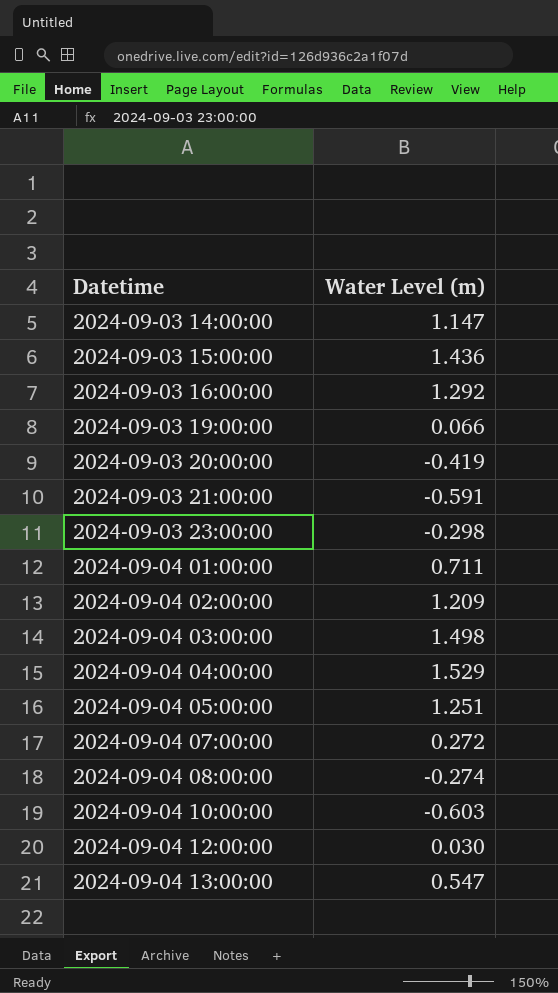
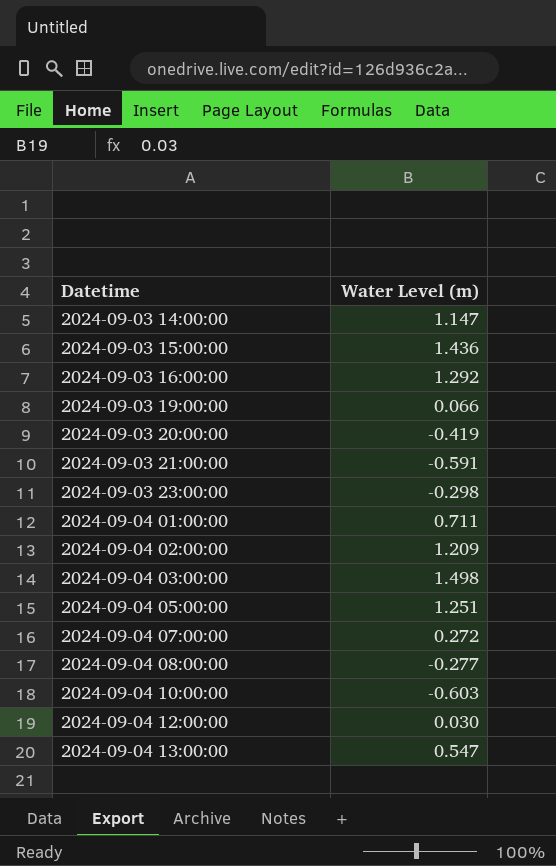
row 2024-09-04 04:00:00: 1.529 -> none
2024-09-04 08:00:00 | Water Level (m): -0.274 -> -0.277

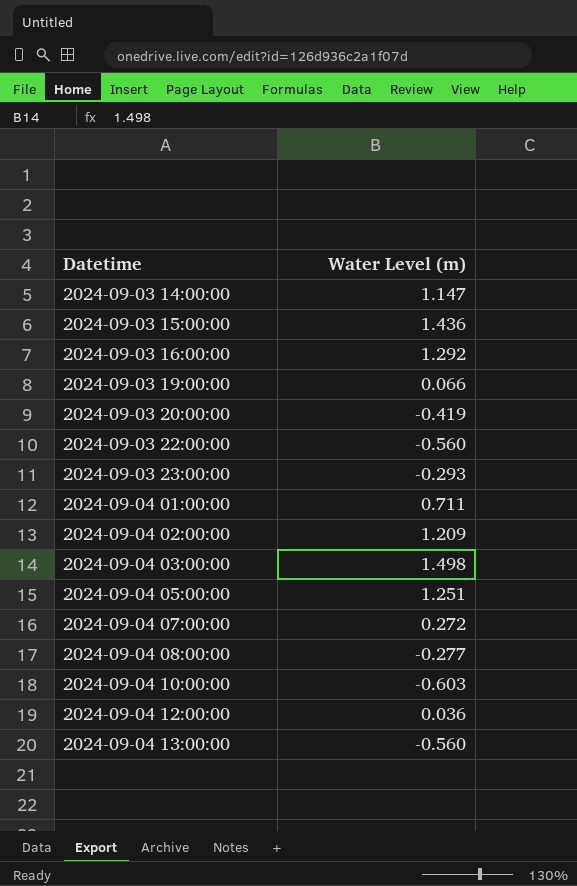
row 2024-09-03 21:00:00: -0.591 -> none
row 2024-09-03 22:00:00: none -> -0.560
2024-09-03 23:00:00 | Water Level (m): -0.298 -> -0.293
2024-09-04 12:00:00 | Water Level (m): 0.030 -> 0.036
2024-09-04 13:00:00 | Water Level (m): 0.547 -> -0.560

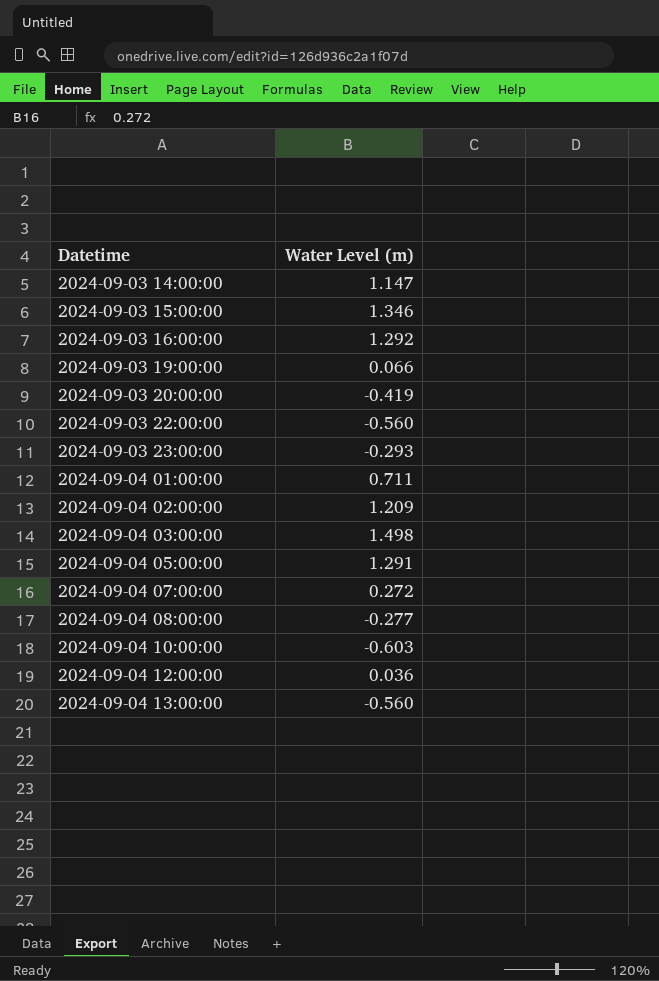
2024-09-03 15:00:00 | Water Level (m): 1.436 -> 1.346
2024-09-04 05:00:00 | Water Level (m): 1.251 -> 1.291

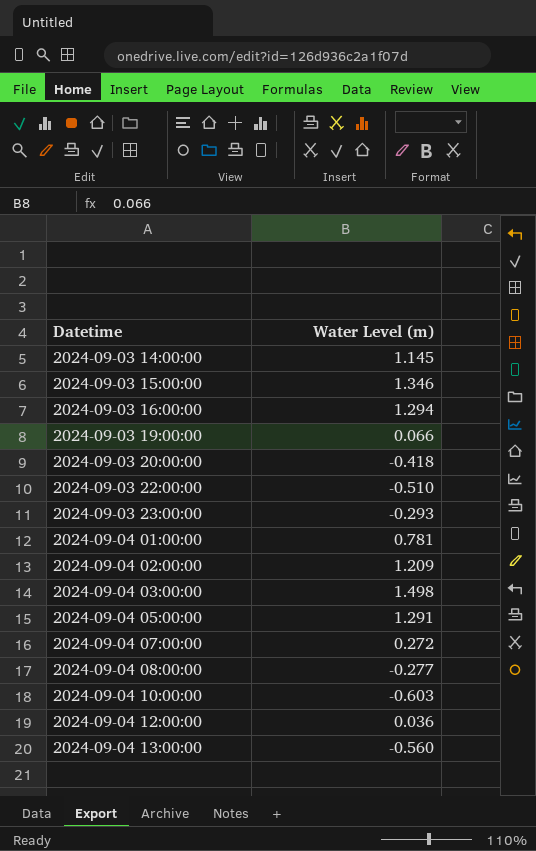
2024-09-03 14:00:00 | Water Level (m): 1.147 -> 1.145
2024-09-03 16:00:00 | Water Level (m): 1.292 -> 1.294
2024-09-03 20:00:00 | Water Level (m): -0.419 -> -0.418
2024-09-03 22:00:00 | Water Level (m): -0.560 -> -0.510
2024-09-04 01:00:00 | Water Level (m): 0.711 -> 0.781

